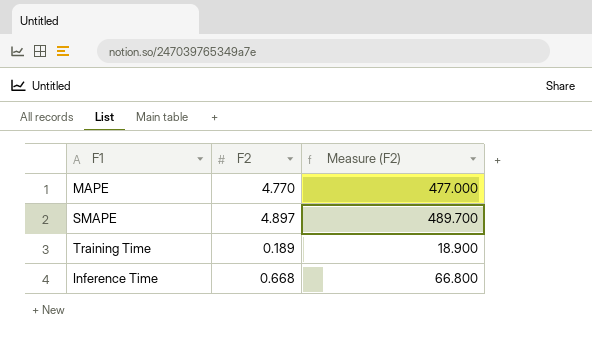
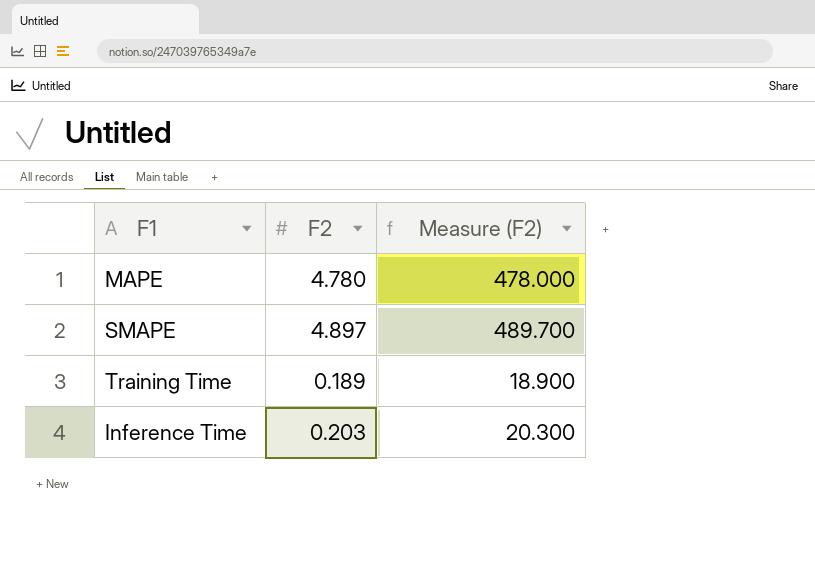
MAPE | F2: 4.770 -> 4.780
MAPE | Measure (F2): 477.000 -> 478.000
Inference Time | F2: 0.668 -> 0.203
Inference Time | Measure (F2): 66.800 -> 20.300

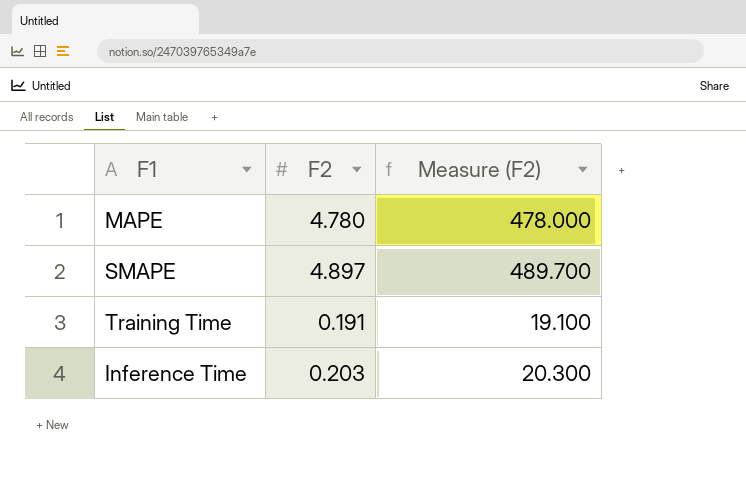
Training Time | F2: 0.189 -> 0.191
Training Time | Measure (F2): 18.900 -> 19.100

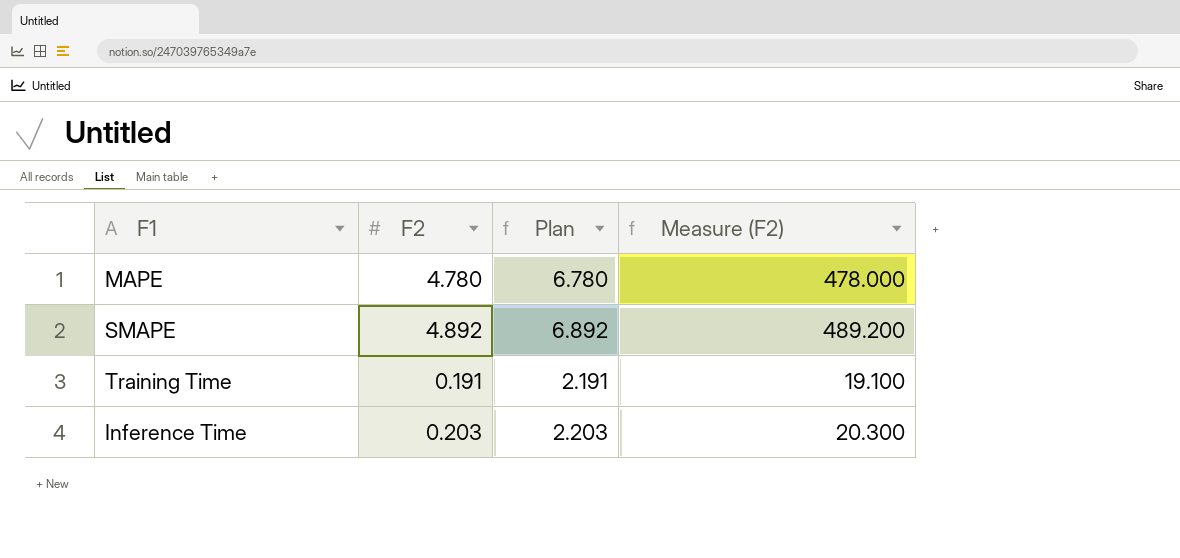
column Plan | formula: none -> [F2] + 2
SMAPE | F2: 4.897 -> 4.892
SMAPE | Measure (F2): 489.700 -> 489.200

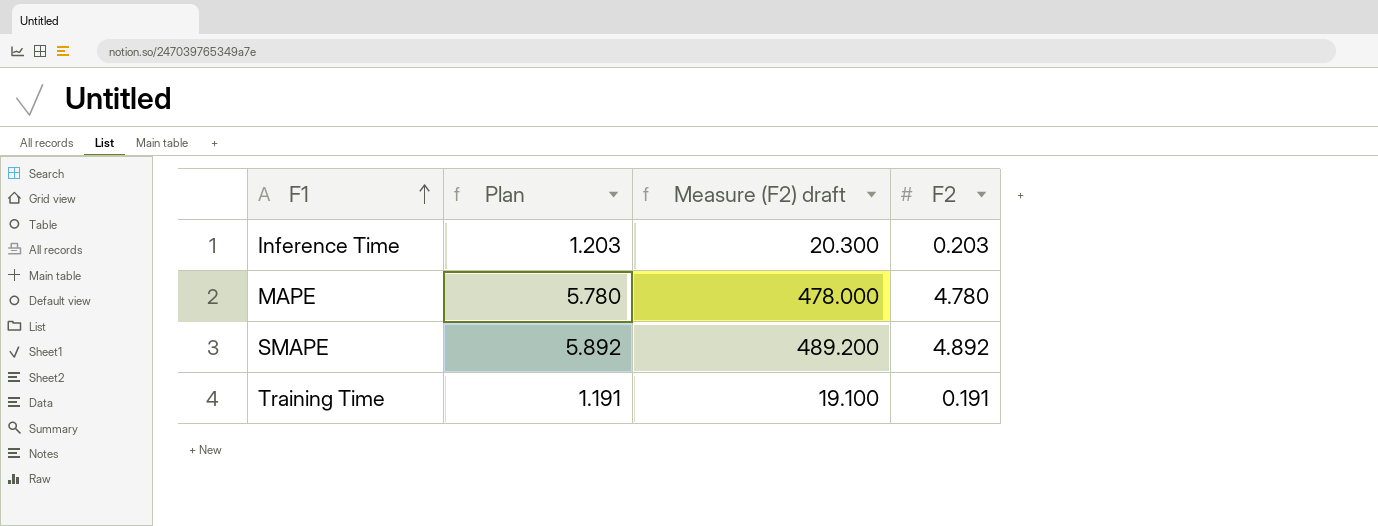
row order: none -> F1 ascending
column Plan | formula: [F2] + 2 -> [F2] + 1
column name: Measure (F2) -> Measure (F2) draft
column F2 | position: 2 -> 4

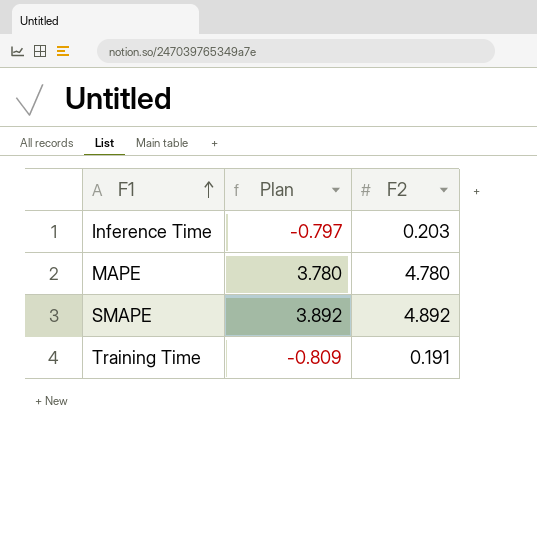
column Measure (F2) draft | formula: [F2] * 100 -> none
column Plan | formula: [F2] + 1 -> [F2] - 1

